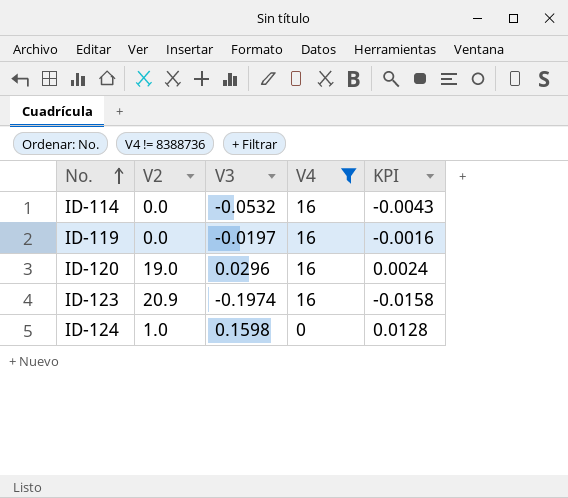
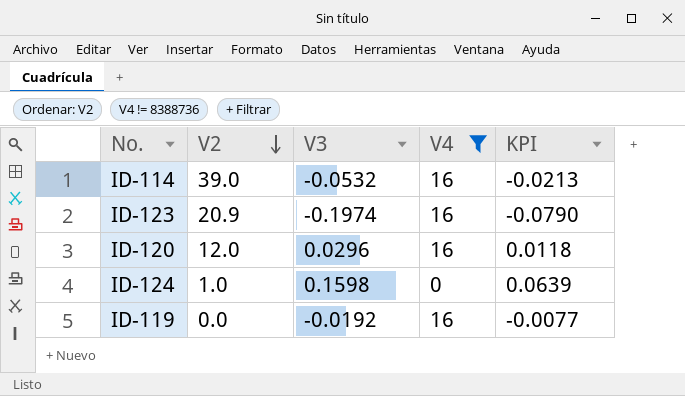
row order: No. ascending -> V2 descending
column KPI | formula: [V3] * 0.08 -> [V3] * 0.4
ID-114 | V2: 0.0 -> 39.0
ID-120 | V2: 19.0 -> 12.0
ID-119 | V3: -0.0197 -> -0.0192

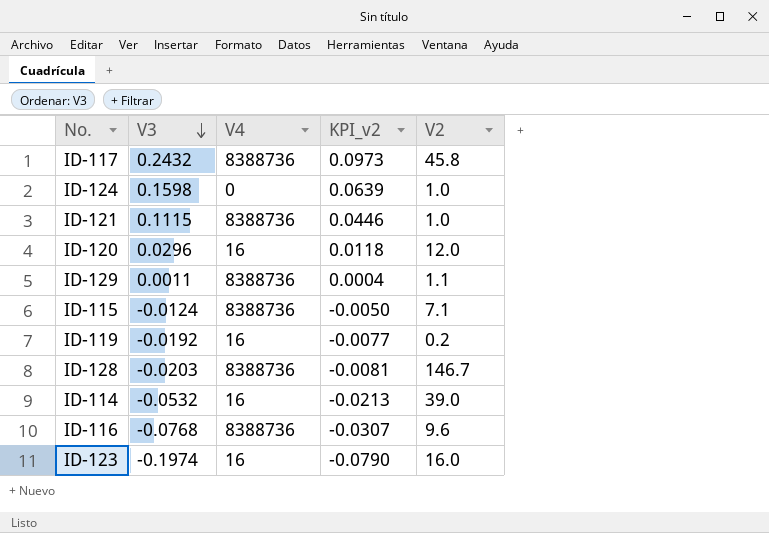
filter: V4 != 8388736 -> none
row order: V2 descending -> V3 descending
column name: KPI -> KPI_v2
column V2 | position: 2 -> 5
ID-119 | V2: 0.0 -> 0.2
ID-123 | V2: 20.9 -> 16.0

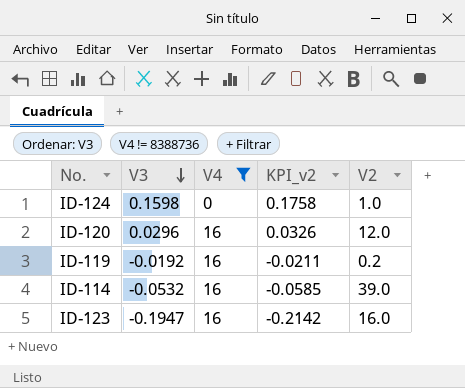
filter: none -> V4 != 8388736
column KPI_v2 | formula: [V3] * 0.4 -> [V3] * 1.1
ID-123 | V3: -0.1974 -> -0.1947

